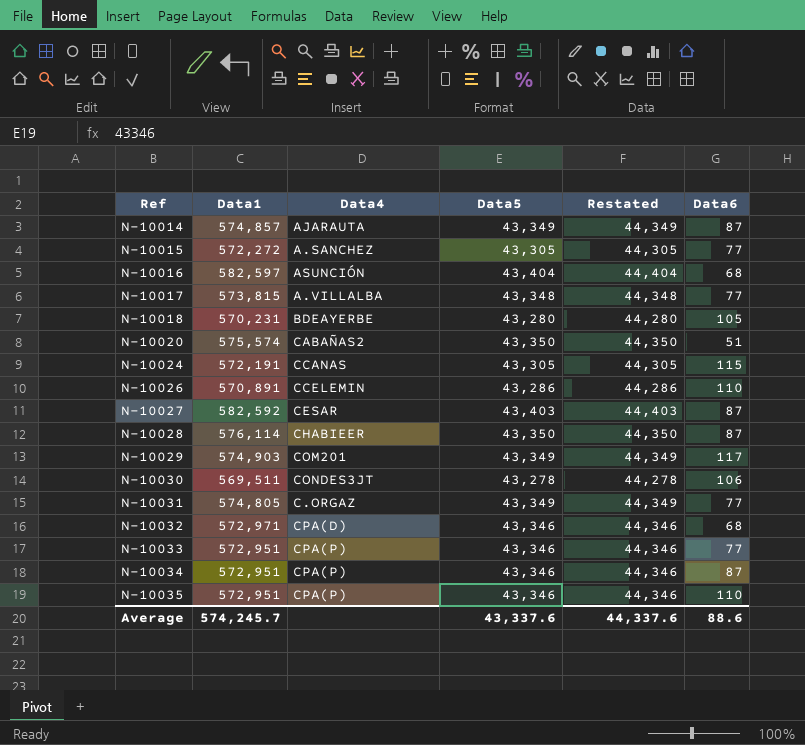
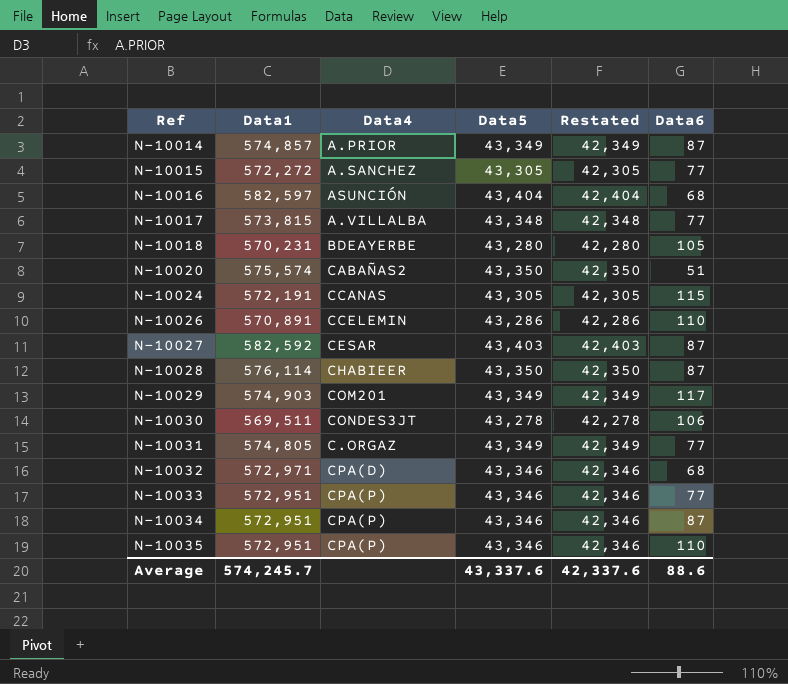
column Restated | formula: [Data5] + 1000 -> [Data5] - 1000
N-10014 | Data4: AJARAUTA -> A.PRIOR
Average | Restated: 44,337.6 -> 42,337.6

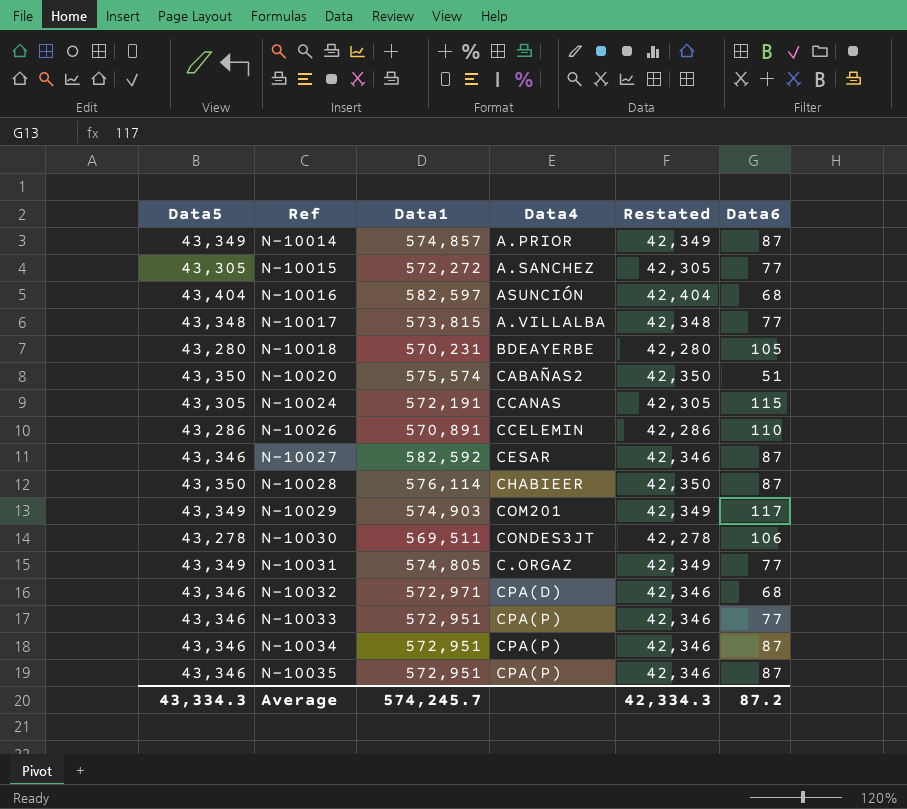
column Data5 | position: 4 -> 1
N-10027 | Data5: 43,403 -> 43,346
N-10027 | Restated: 42,403 -> 42,346
N-10035 | Data6: 110 -> 87
Average | Data5: 43,337.6 -> 43,334.3
Average | Restated: 42,337.6 -> 42,334.3
Average | Data6: 88.6 -> 87.2

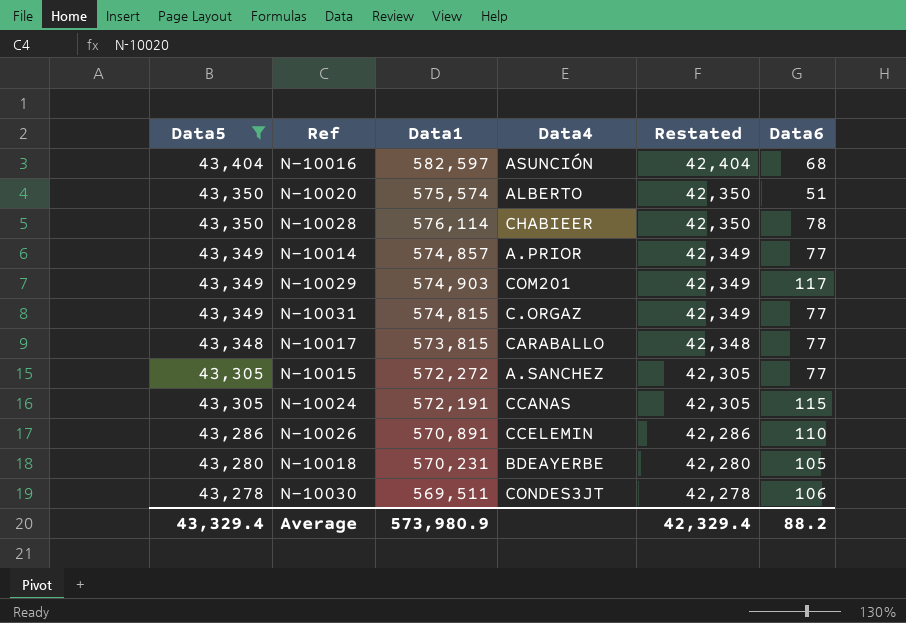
filter: none -> Data5 != 43,346
row order: Ref ascending -> Data5 descending
N-10020 | Data4: CABAÑAS2 -> ALBERTO
N-10028 | Data6: 87 -> 78
N-10014 | Data6: 87 -> 77
N-10031 | Data1: 574,805 -> 574,815
N-10017 | Data4: A.VILLALBA -> CARABALLO
Average | Data5: 43,334.3 -> 43,329.4
Average | Data1: 574,245.7 -> 573,980.9
Average | Restated: 42,334.3 -> 42,329.4
Average | Data6: 87.2 -> 88.2

